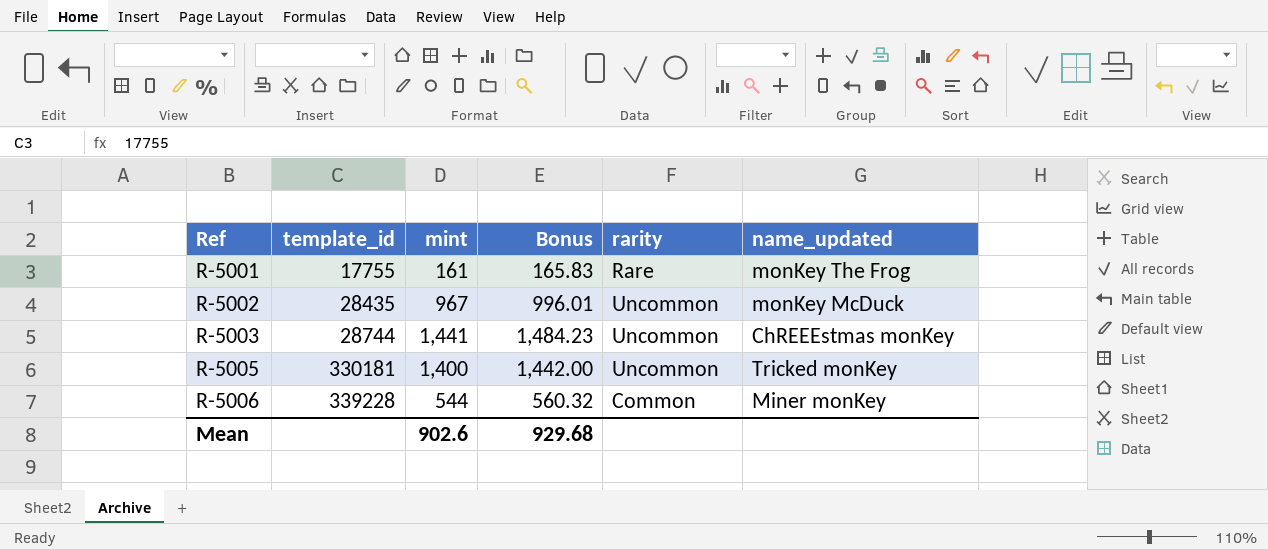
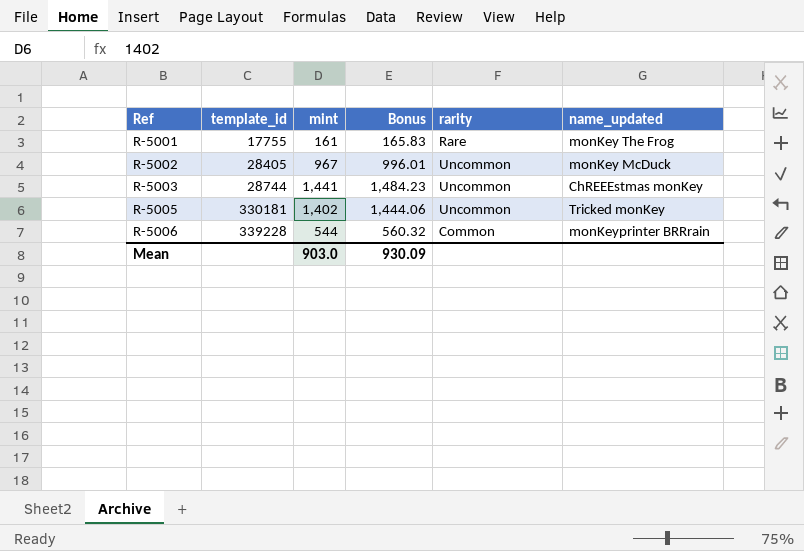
R-5002 | template_id: 28435 -> 28405
R-5005 | mint: 1,400 -> 1,402
R-5005 | Bonus: 1,442.00 -> 1,444.06
R-5006 | name_updated: Miner monKey -> monKeyprinter BRRrain
Mean | mint: 902.6 -> 903.0
Mean | Bonus: 929.68 -> 930.09

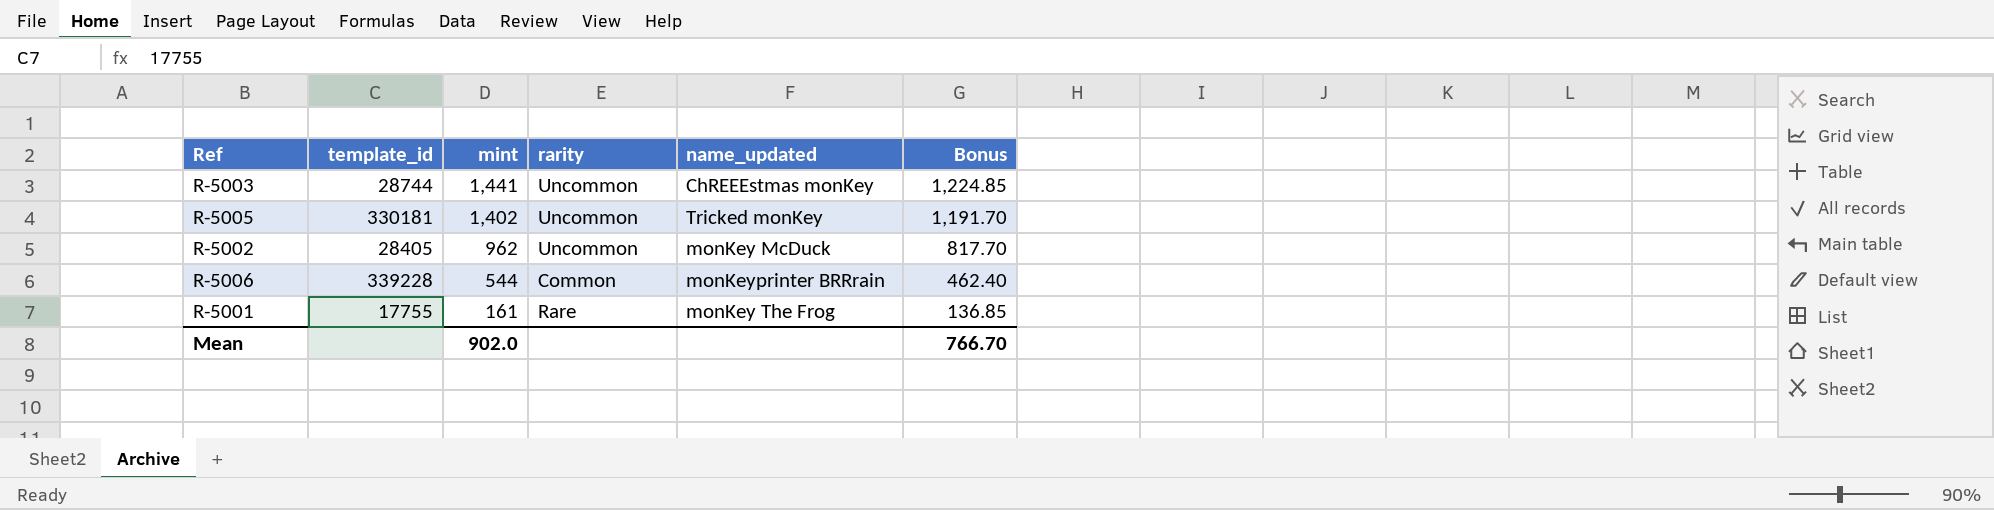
row order: Ref ascending -> mint descending
column Bonus | formula: [mint] * 1.03 -> [mint] * 0.85
column Bonus | position: 4 -> 6
R-5002 | mint: 967 -> 962
Mean | mint: 903.0 -> 902.0
Mean | Bonus: 930.09 -> 766.70

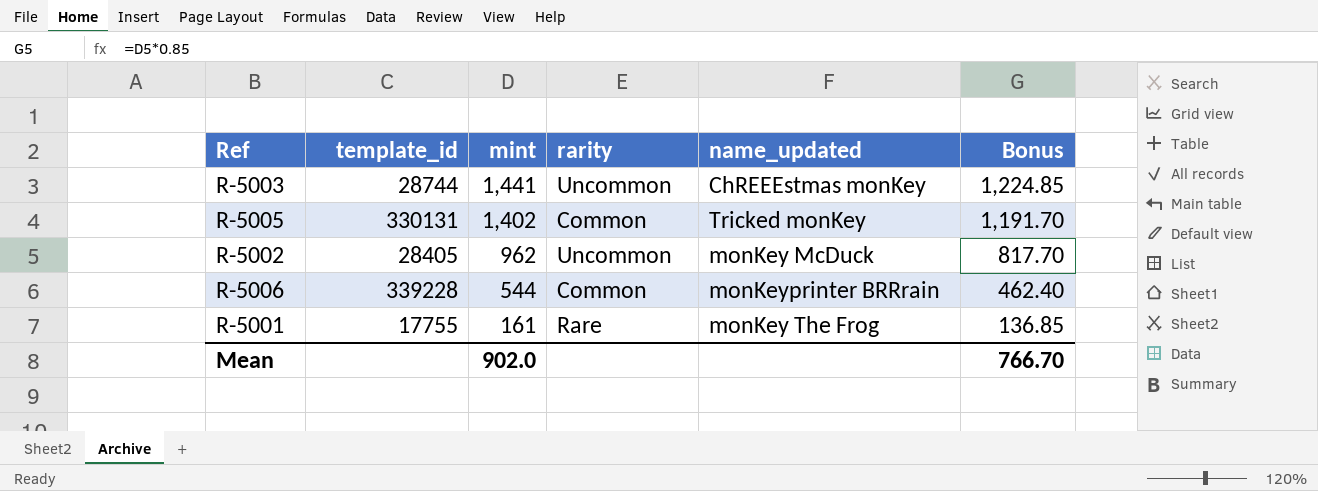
R-5005 | template_id: 330181 -> 330131
R-5005 | rarity: Uncommon -> Common

